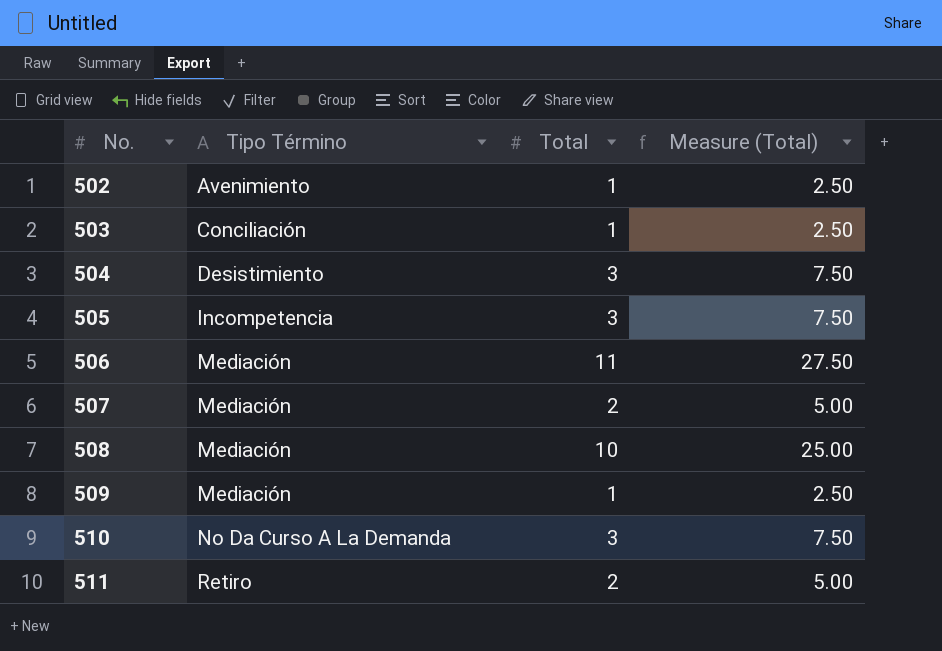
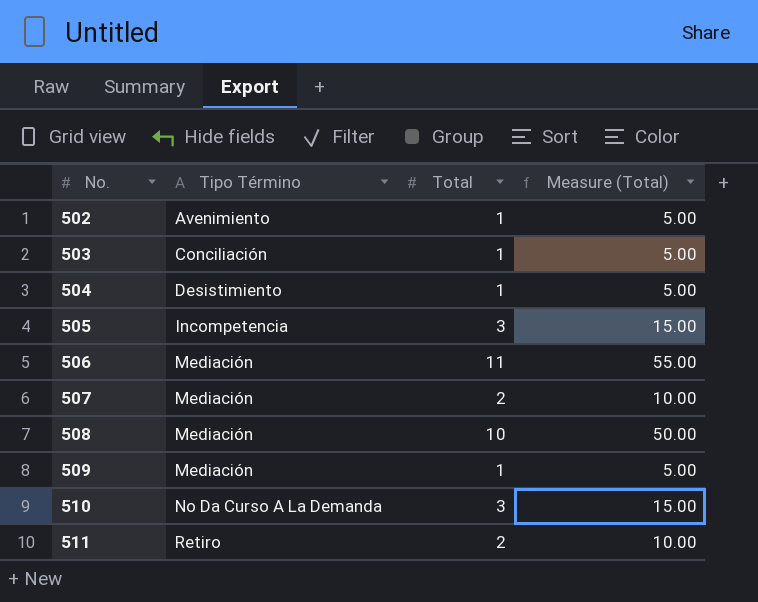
column Measure (Total) | formula: [Total] * 2.5 -> [Total] * 5
504 | Total: 3 -> 1

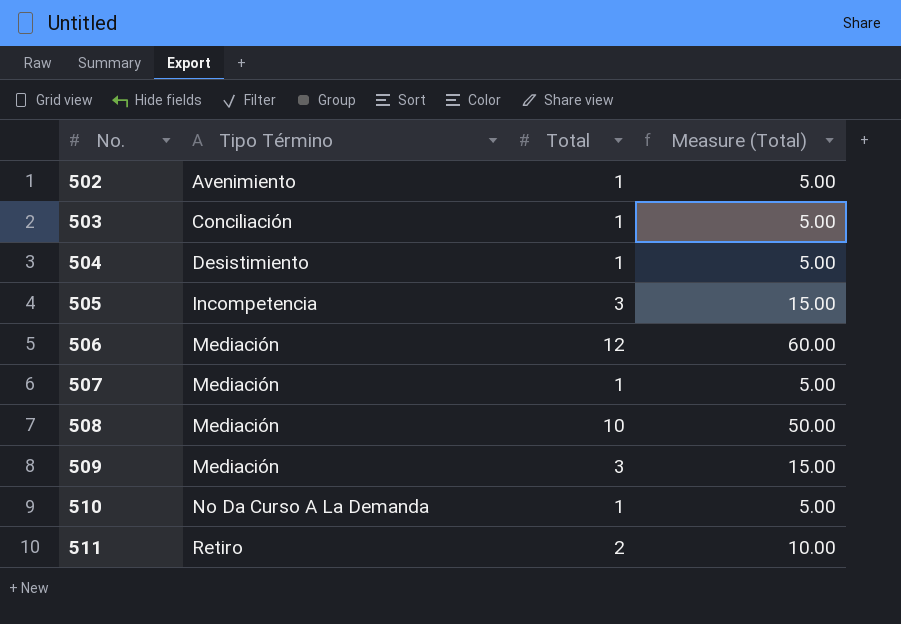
506 | Total: 11 -> 12
506 | Measure (Total): 55.00 -> 60.00
507 | Total: 2 -> 1
507 | Measure (Total): 10.00 -> 5.00
509 | Total: 1 -> 3
509 | Measure (Total): 5.00 -> 15.00
510 | Total: 3 -> 1
510 | Measure (Total): 15.00 -> 5.00

